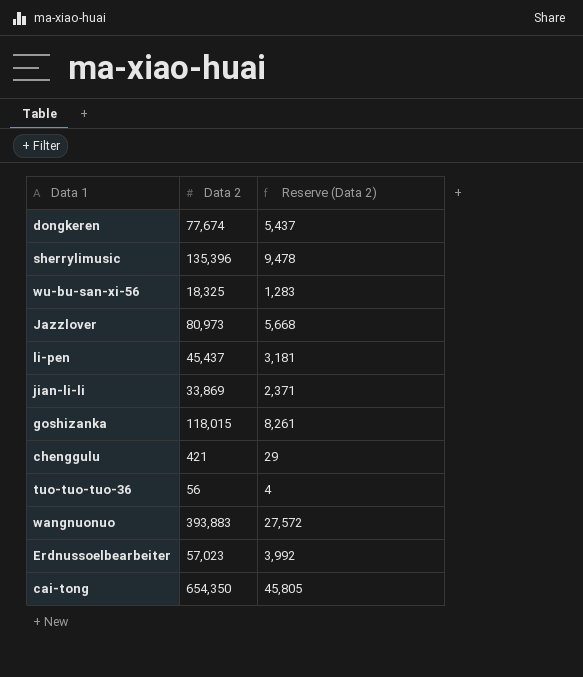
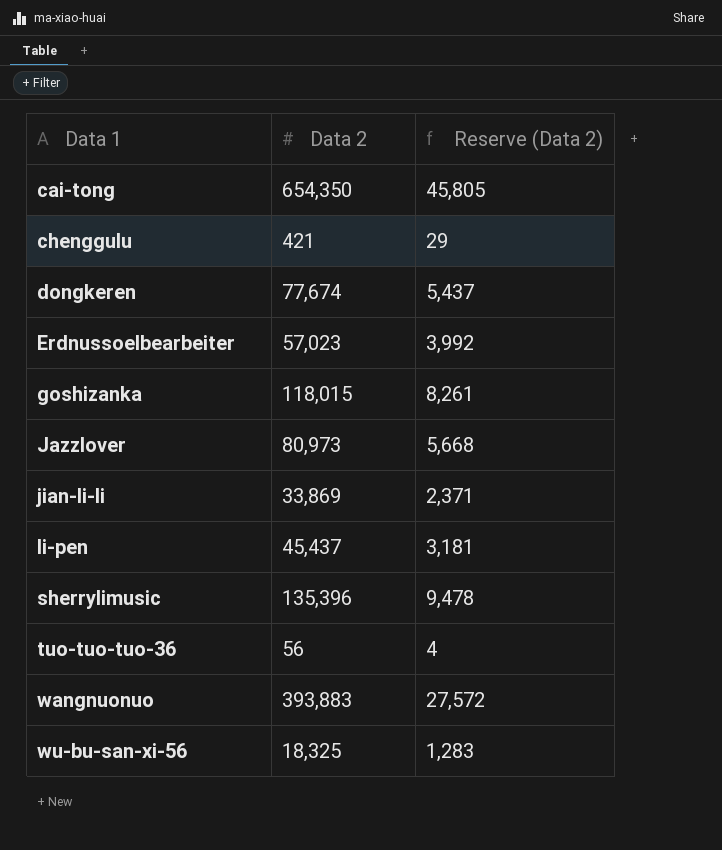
row order: none -> Data 1 ascending

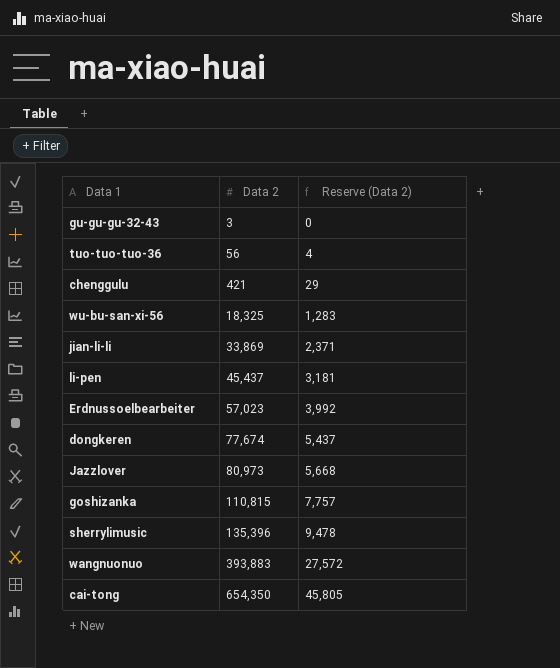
row order: Data 1 ascending -> Data 2 ascending
row gu-gu-gu-32-43: none -> 3 | 0
goshizanka | Data 2: 118,015 -> 110,815
goshizanka | Reserve (Data 2): 8,261 -> 7,757

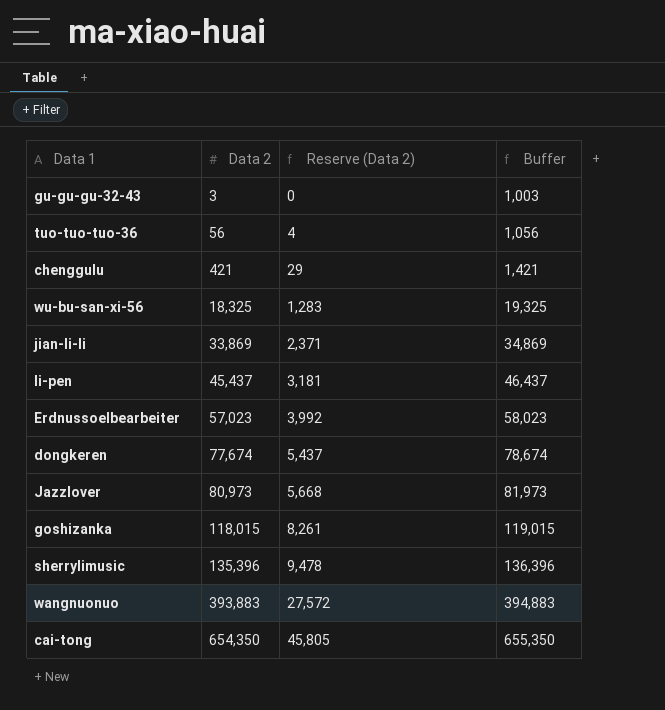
column Buffer | formula: none -> [Data 2] + 1000
goshizanka | Data 2: 110,815 -> 118,015
goshizanka | Reserve (Data 2): 7,757 -> 8,261

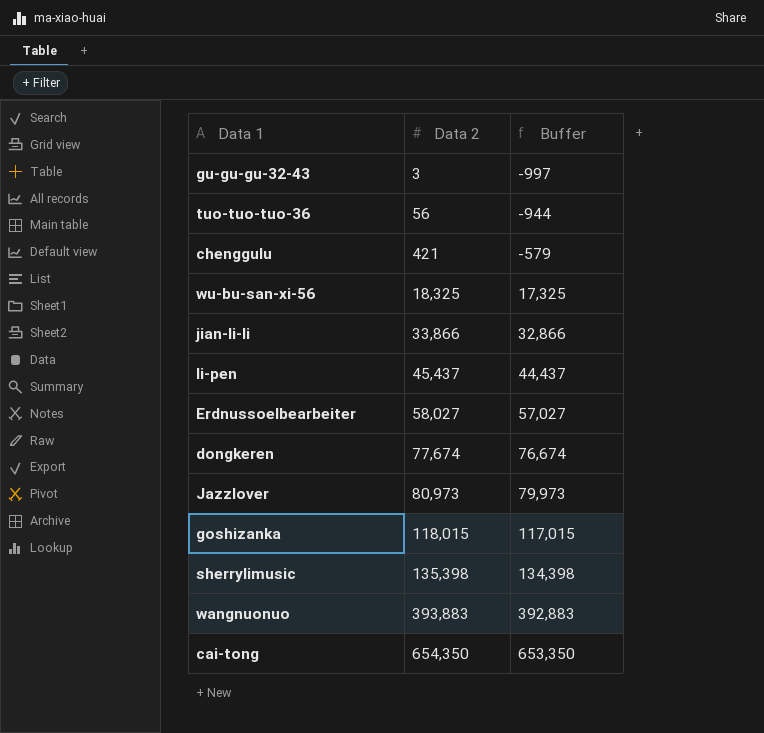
column Reserve (Data 2) | formula: [Data 2] * 0.07 -> none
column Buffer | formula: [Data 2] + 1000 -> [Data 2] - 1000
jian-li-li | Data 2: 33,869 -> 33,866
Erdnussoelbearbeiter | Data 2: 57,023 -> 58,027
sherrylimusic | Data 2: 135,396 -> 135,398

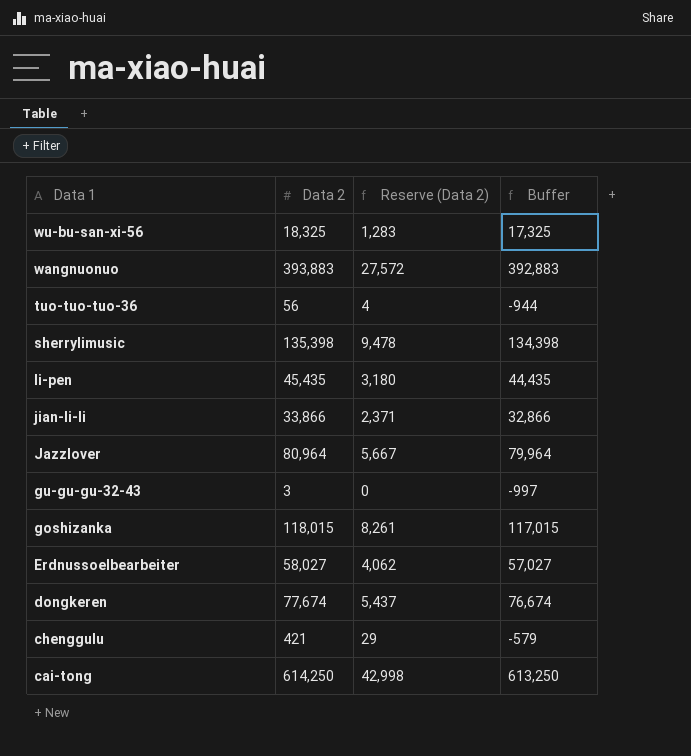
row order: Data 2 ascending -> Data 1 descending
column Reserve (Data 2) | formula: none -> [Data 2] * 0.07
li-pen | Data 2: 45,437 -> 45,435
li-pen | Buffer: 44,437 -> 44,435
Jazzlover | Data 2: 80,973 -> 80,964
Jazzlover | Buffer: 79,973 -> 79,964
cai-tong | Data 2: 654,350 -> 614,250
cai-tong | Buffer: 653,350 -> 613,250

